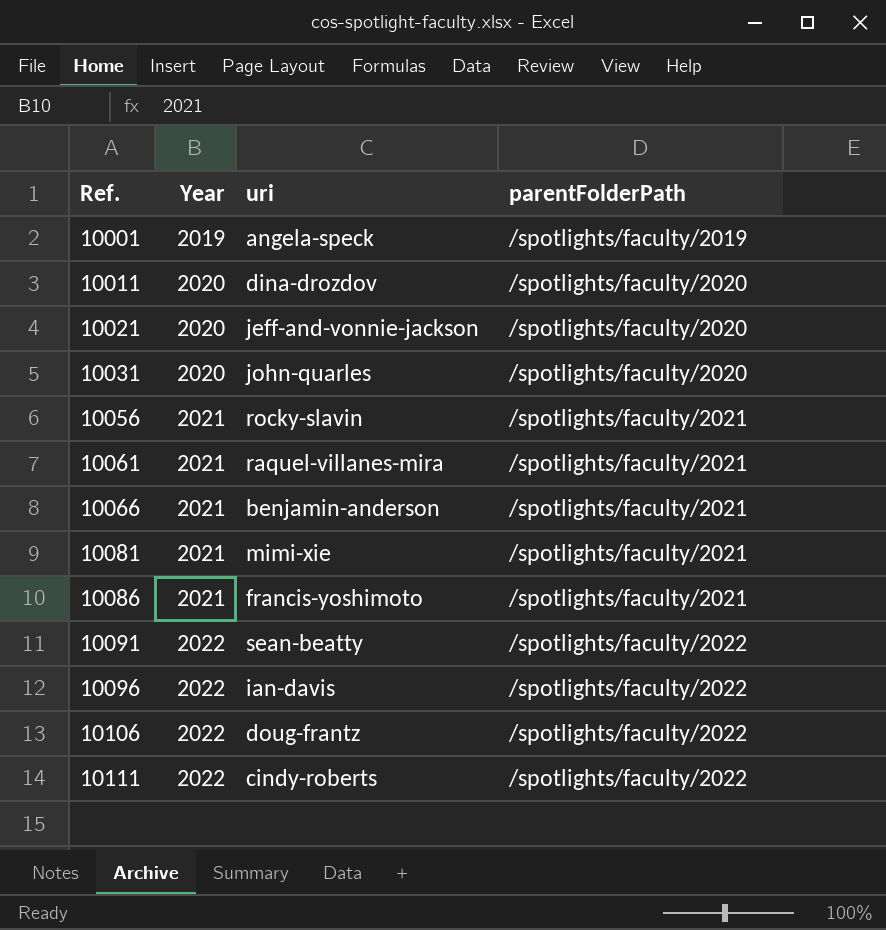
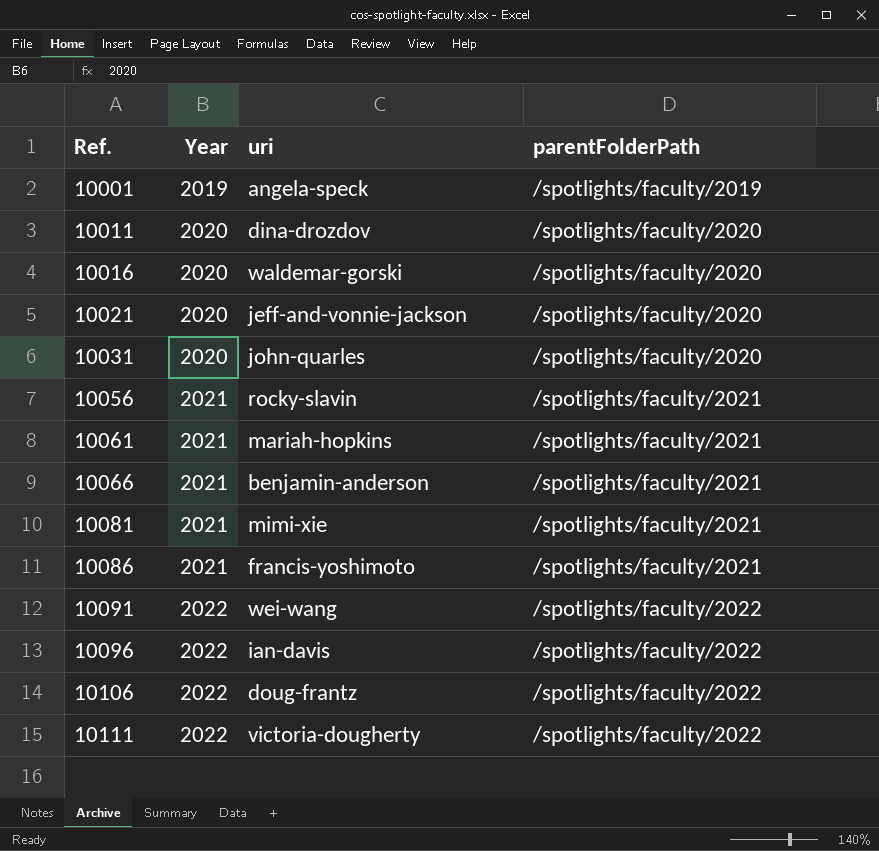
row 10016: none -> 2020 | waldemar-gorski | /spotlights/faculty/2020
10061 | uri: raquel-villanes-mira -> mariah-hopkins
10091 | uri: sean-beatty -> wei-wang
10111 | uri: cindy-roberts -> victoria-dougherty

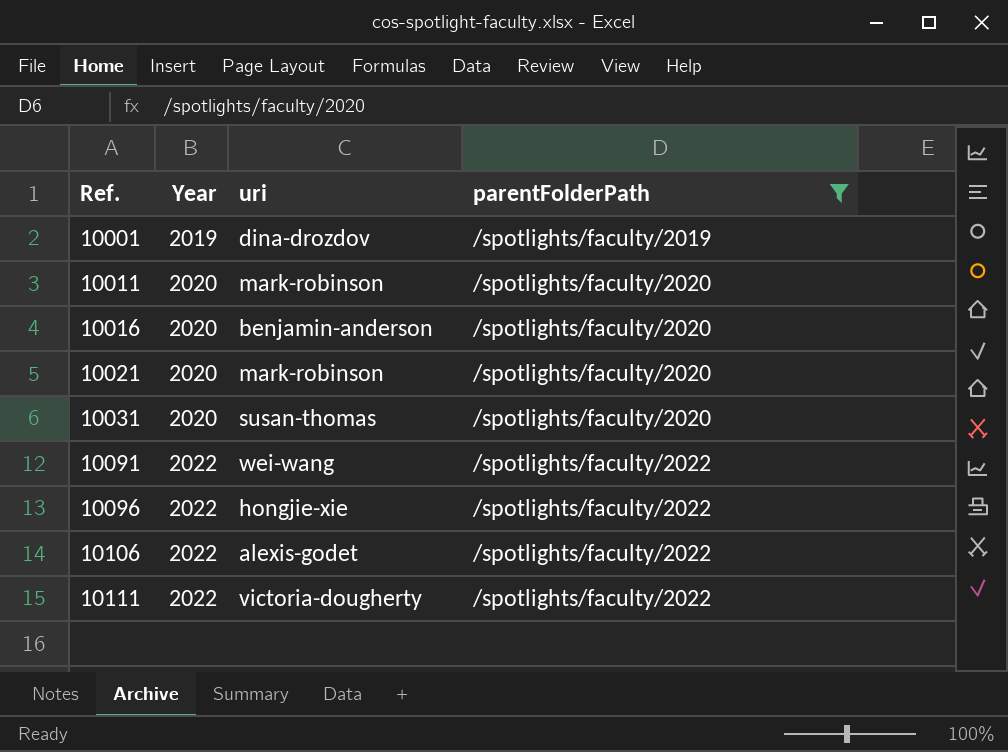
filter: none -> parentFolderPath != /spotlights/faculty/2021
10001 | uri: angela-speck -> dina-drozdov
10011 | uri: dina-drozdov -> mark-robinson
10016 | uri: waldemar-gorski -> benjamin-anderson
10021 | uri: jeff-and-vonnie-jackson -> mark-robinson
10031 | uri: john-quarles -> susan-thomas
10096 | uri: ian-davis -> hongjie-xie
10106 | uri: doug-frantz -> alexis-godet

